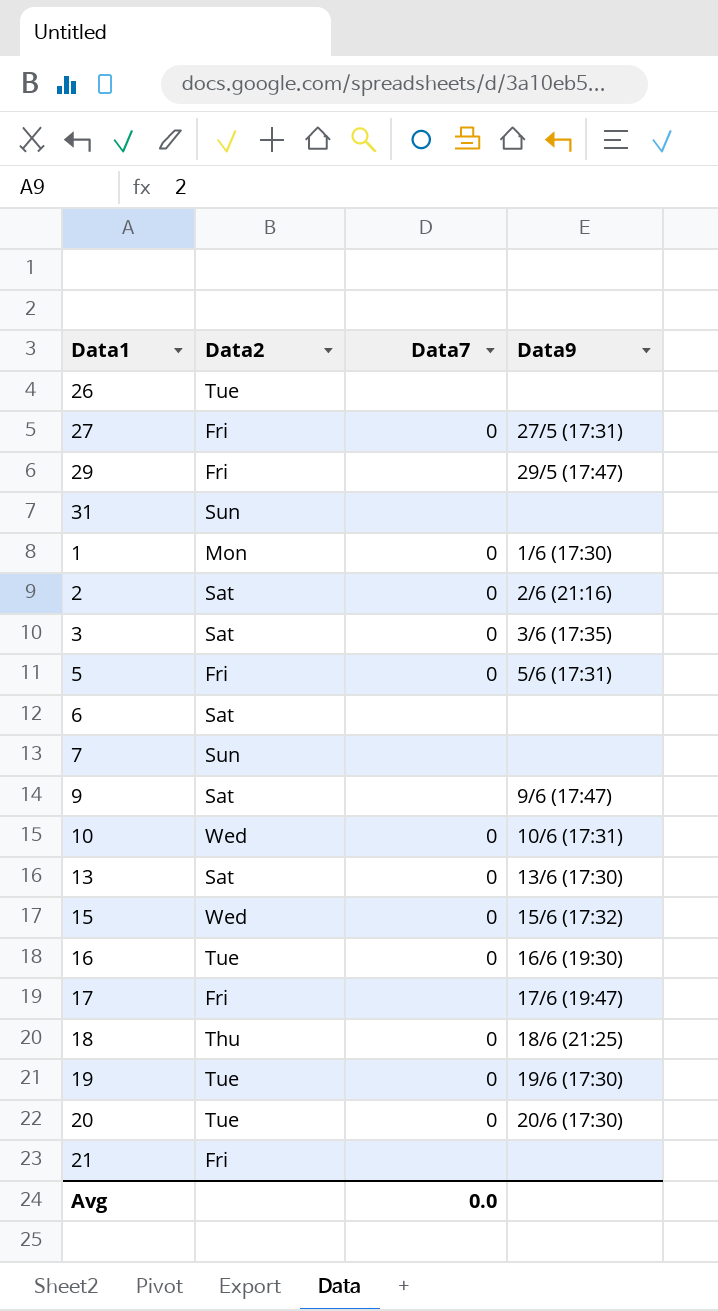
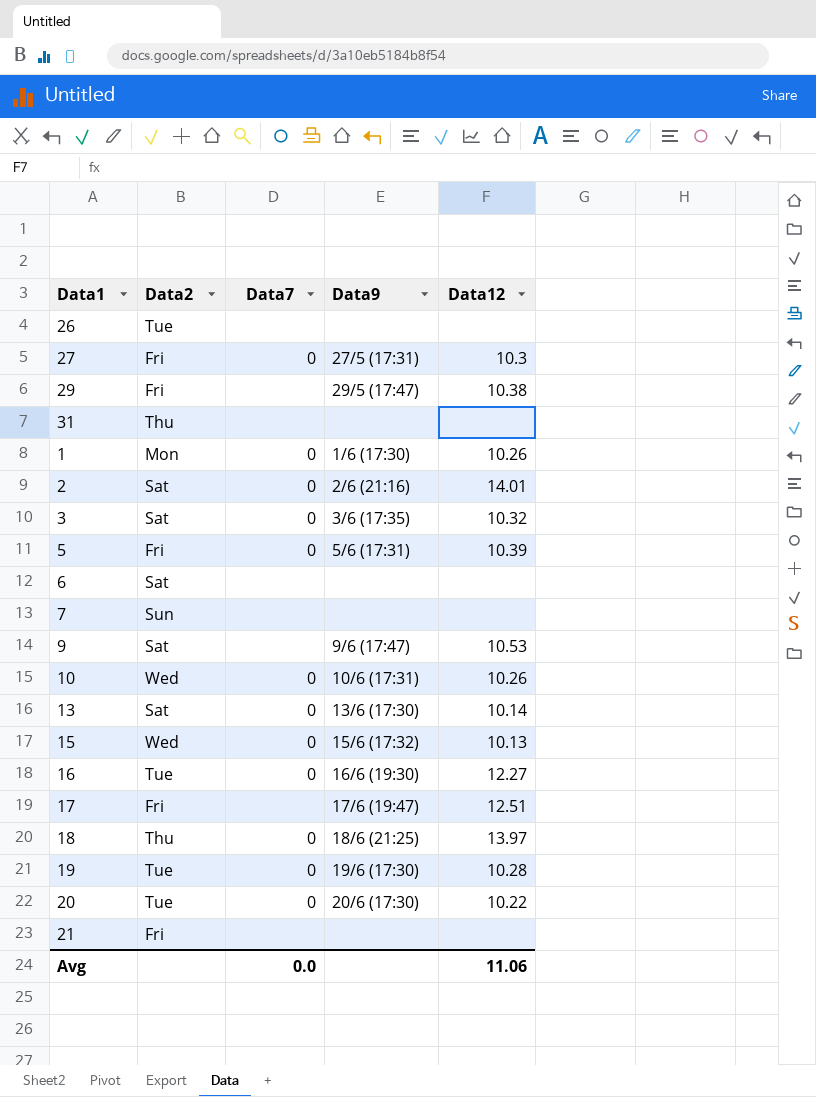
column Data12 | position: none -> 5
31 | Data2: Sun -> Thu

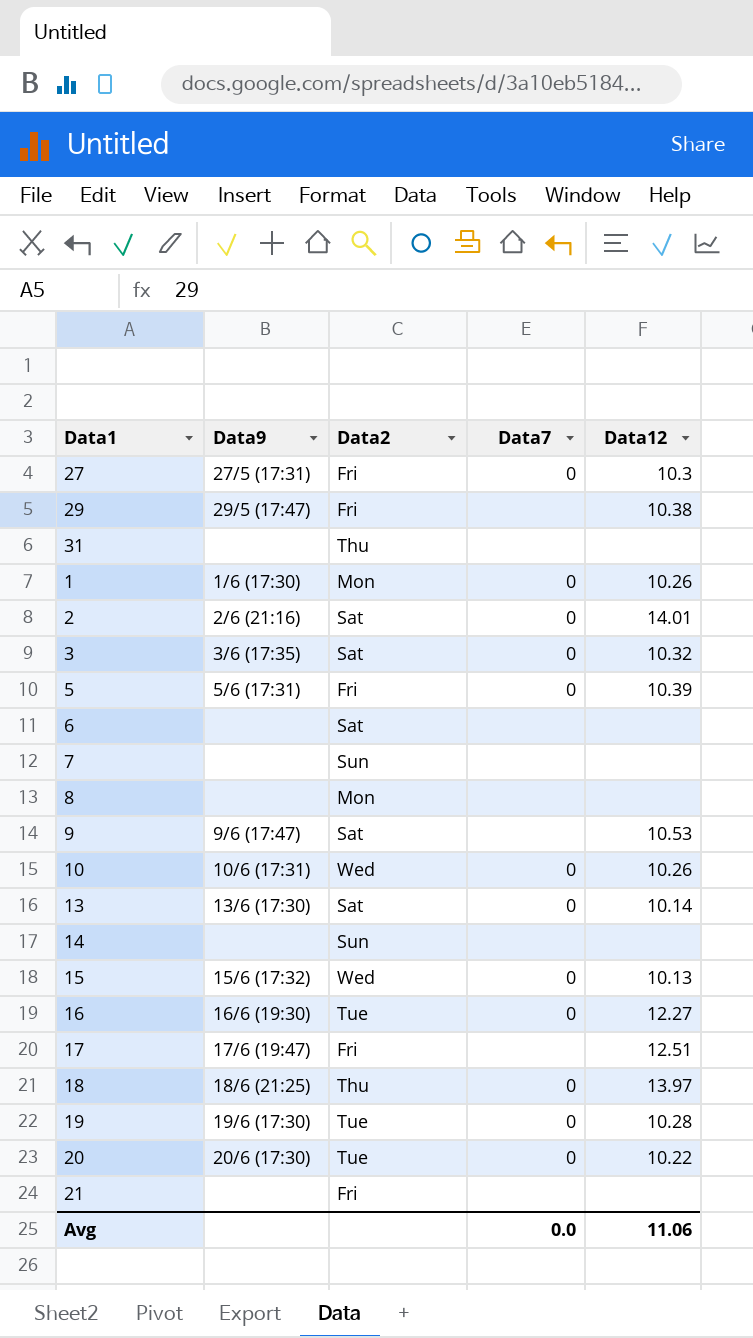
column Data9 | position: 4 -> 2
row 26: Tue | none | none | none -> none
row 8: none -> none | Mon | none | none
row 14: none -> none | Sun | none | none

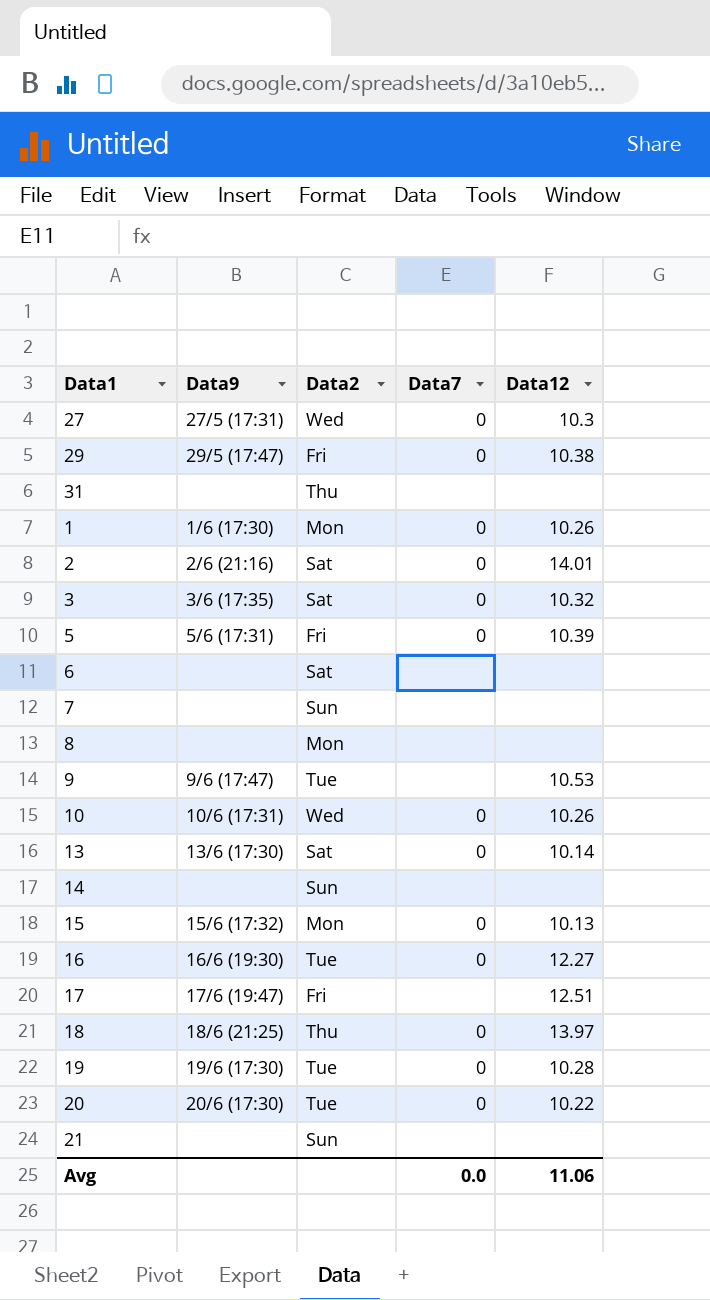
27 | Data2: Fri -> Wed
29 | Data7: none -> 0
9 | Data2: Sat -> Tue
15 | Data2: Wed -> Mon
21 | Data2: Fri -> Sun

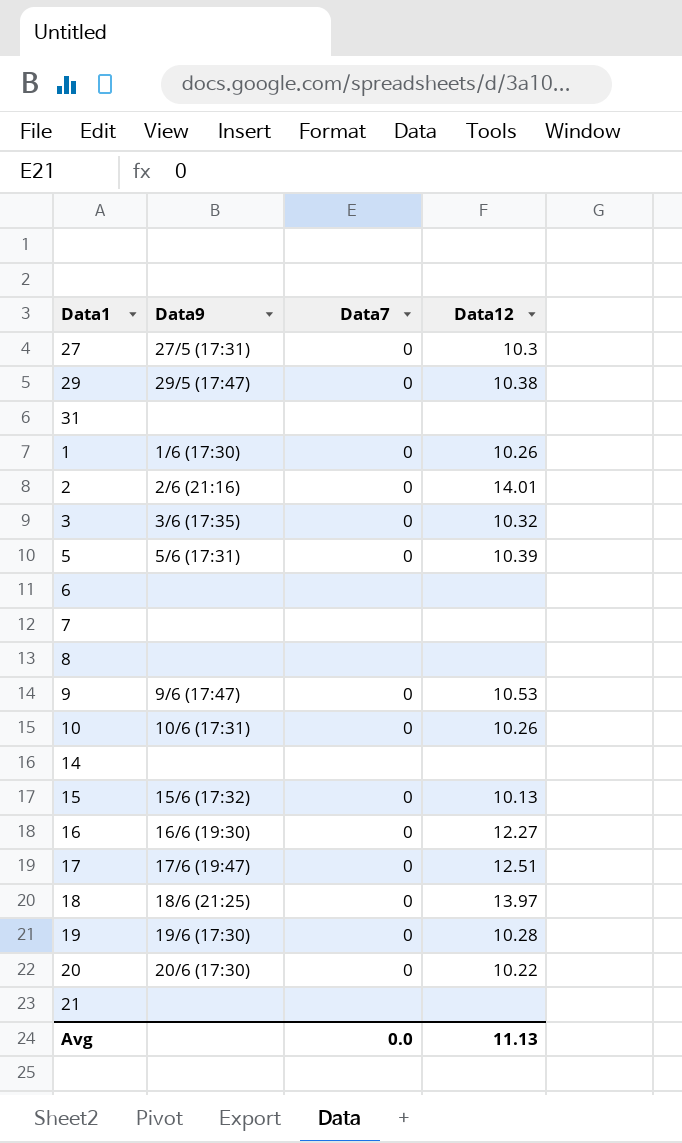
column Data2 | position: 3 -> none
row 13: 13/6 (17:30) | Sat | 0 | 10.14 -> none
9 | Data7: none -> 0
17 | Data7: none -> 0
Avg | Data12: 11.06 -> 11.13

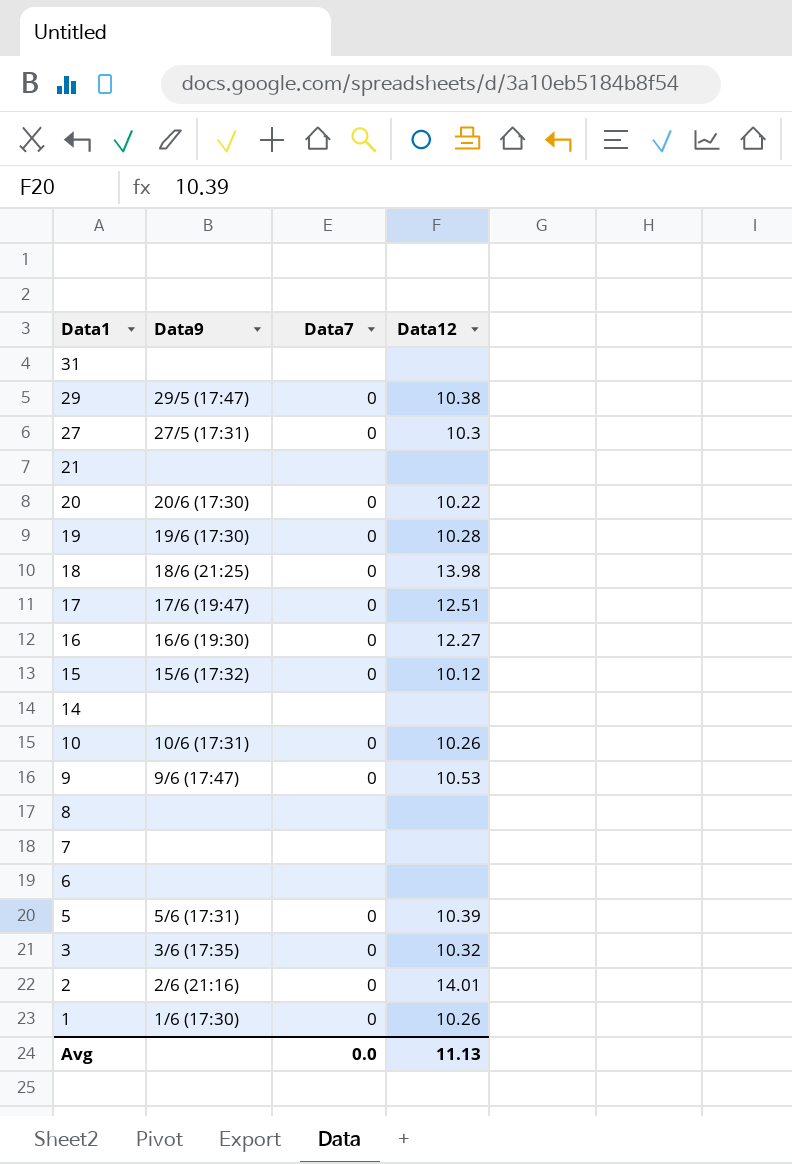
row order: none -> Data1 descending
18 | Data12: 13.97 -> 13.98
15 | Data12: 10.13 -> 10.12

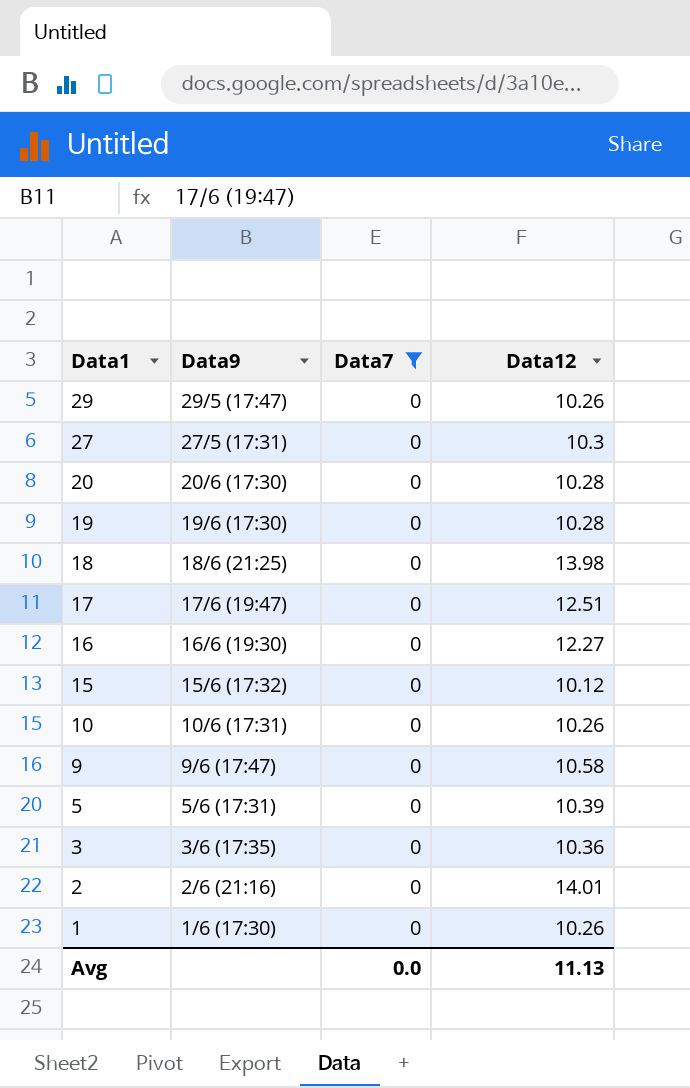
filter: none -> Data7 = 0
29 | Data12: 10.38 -> 10.26
20 | Data12: 10.22 -> 10.28
9 | Data12: 10.53 -> 10.58
3 | Data12: 10.32 -> 10.36

